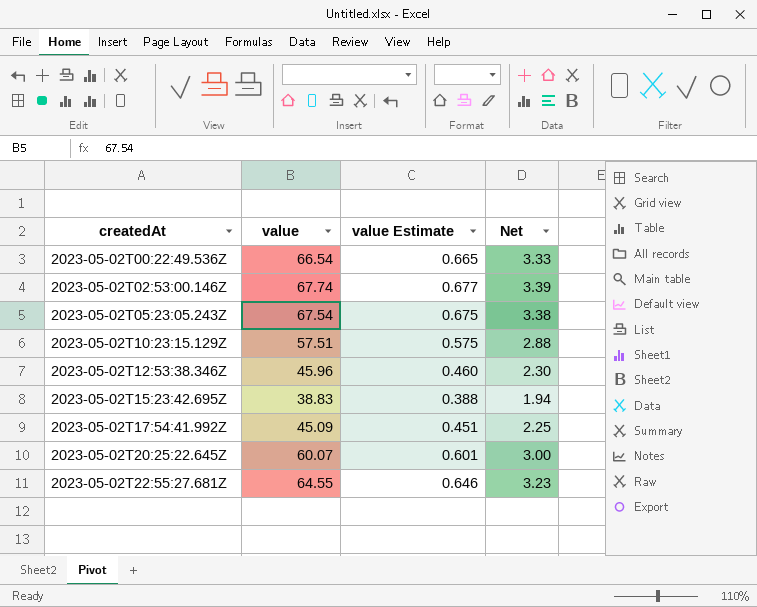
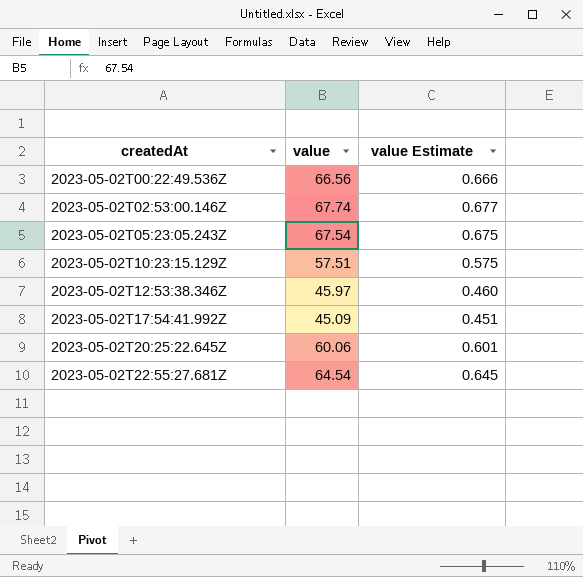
column Net | formula: [value] * 0.05 -> none
row 2023-05-02T15:23:42.695Z: 38.83 | 0.388 | 1.94 -> none
2023-05-02T00:22:49.536Z | value: 66.54 -> 66.56
2023-05-02T00:22:49.536Z | value Estimate: 0.665 -> 0.666
2023-05-02T12:53:38.346Z | value: 45.96 -> 45.97
2023-05-02T20:25:22.645Z | value: 60.07 -> 60.06
2023-05-02T22:55:27.681Z | value: 64.55 -> 64.54
2023-05-02T22:55:27.681Z | value Estimate: 0.646 -> 0.645

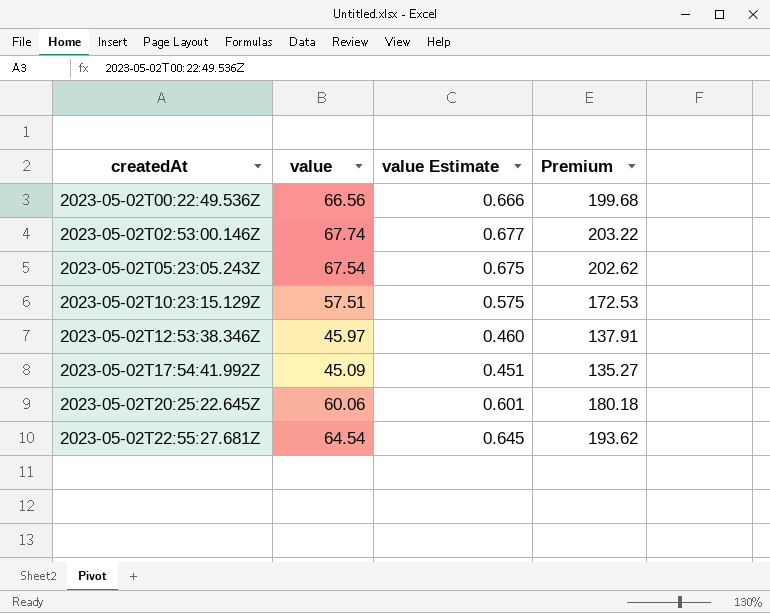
column Premium | formula: none -> [value] * 3

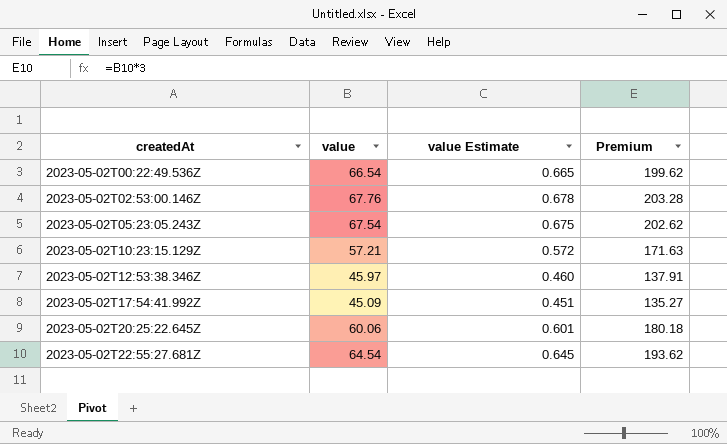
2023-05-02T00:22:49.536Z | value: 66.56 -> 66.54
2023-05-02T00:22:49.536Z | value Estimate: 0.666 -> 0.665
2023-05-02T00:22:49.536Z | Premium: 199.68 -> 199.62
2023-05-02T02:53:00.146Z | value: 67.74 -> 67.76
2023-05-02T02:53:00.146Z | value Estimate: 0.677 -> 0.678
2023-05-02T02:53:00.146Z | Premium: 203.22 -> 203.28
2023-05-02T10:23:15.129Z | value: 57.51 -> 57.21
2023-05-02T10:23:15.129Z | value Estimate: 0.575 -> 0.572
2023-05-02T10:23:15.129Z | Premium: 172.53 -> 171.63

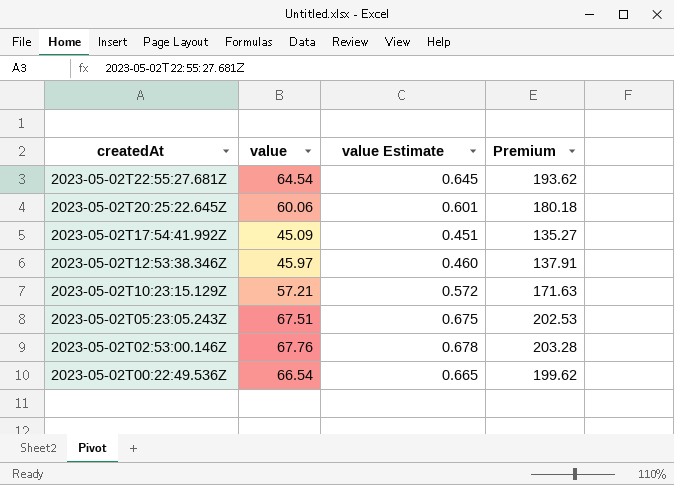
row order: createdAt ascending -> createdAt descending
2023-05-02T05:23:05.243Z | value: 67.54 -> 67.51
2023-05-02T05:23:05.243Z | Premium: 202.62 -> 202.53

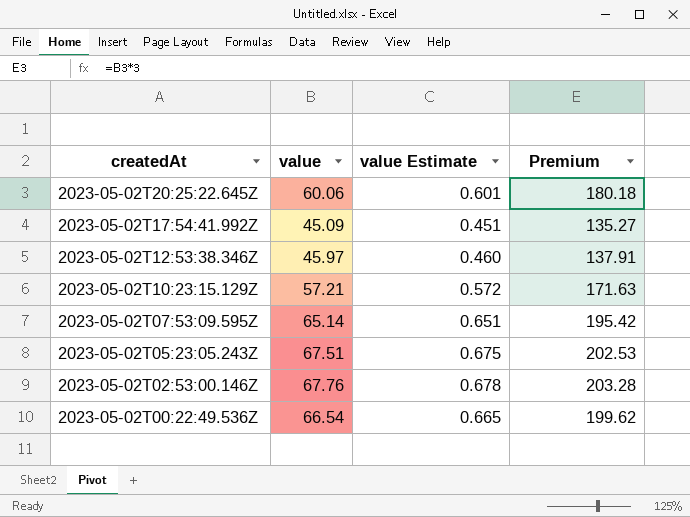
row 2023-05-02T22:55:27.681Z: 64.54 | 0.645 | 193.62 -> none
row 2023-05-02T07:53:09.595Z: none -> 65.14 | 0.651 | 195.42

